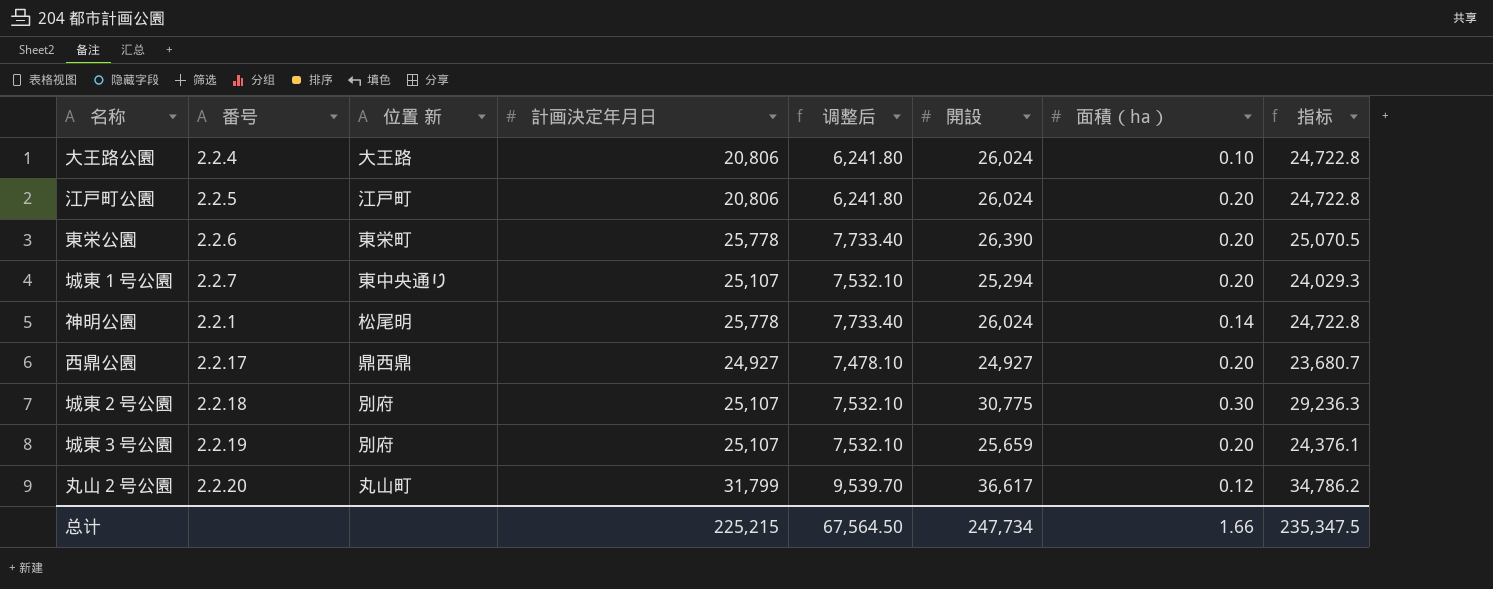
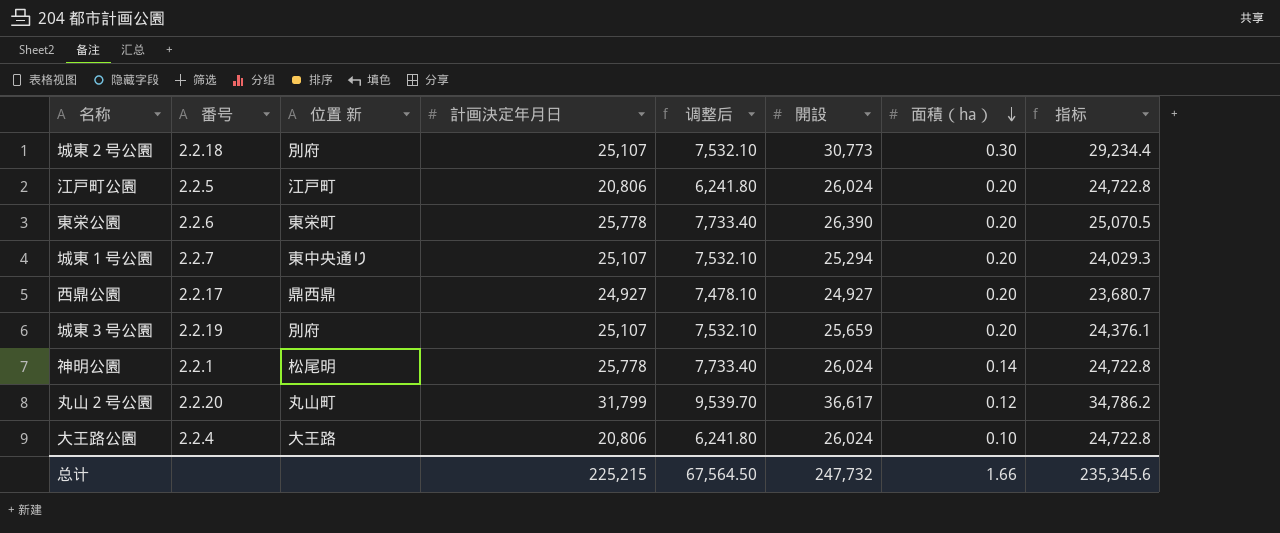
row order: none -> 面積（ha） descending
城東２号公園 | 開設: 30,775 -> 30,773
城東２号公園 | 指标: 29,236.3 -> 29,234.4
总计 | 開設: 247,734 -> 247,732
总计 | 指标: 235,347.5 -> 235,345.6

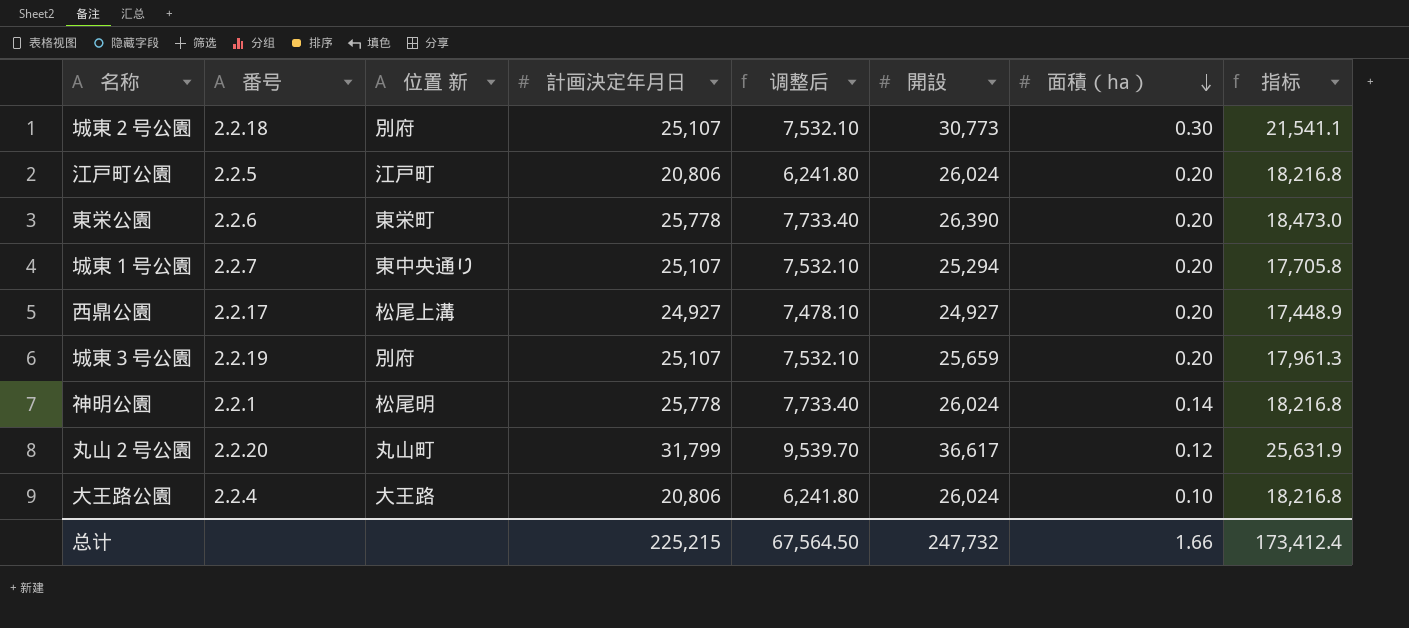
column 指标 | formula: [開設] * 0.95 -> [開設] * 0.7
西鼎公園 | 位置 新: 鼎西鼎 -> 松尾上溝
总计 | 指标: 235,345.6 -> 173,412.4

